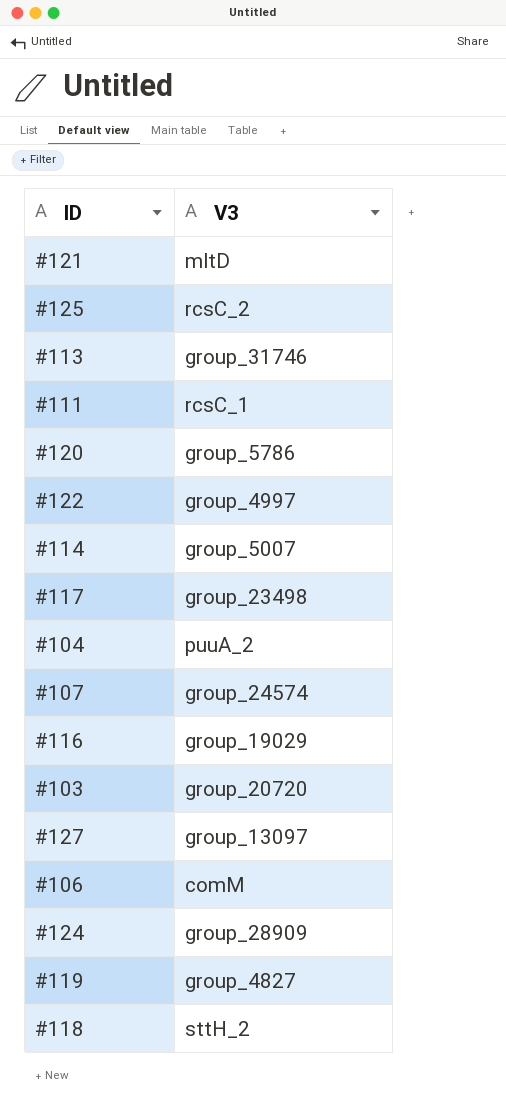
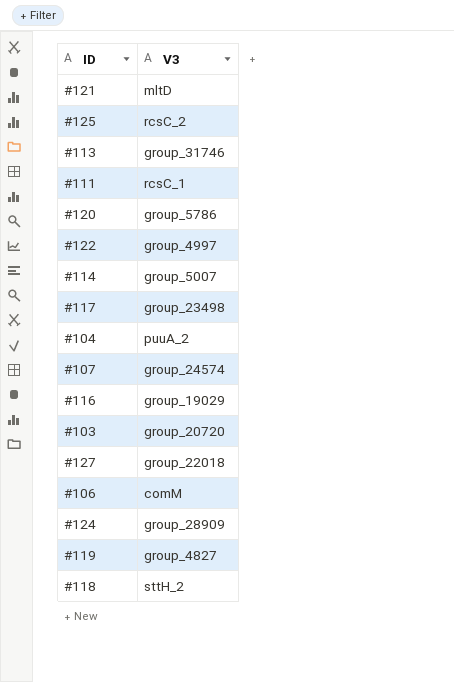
#127 | V3: group_13097 -> group_22018

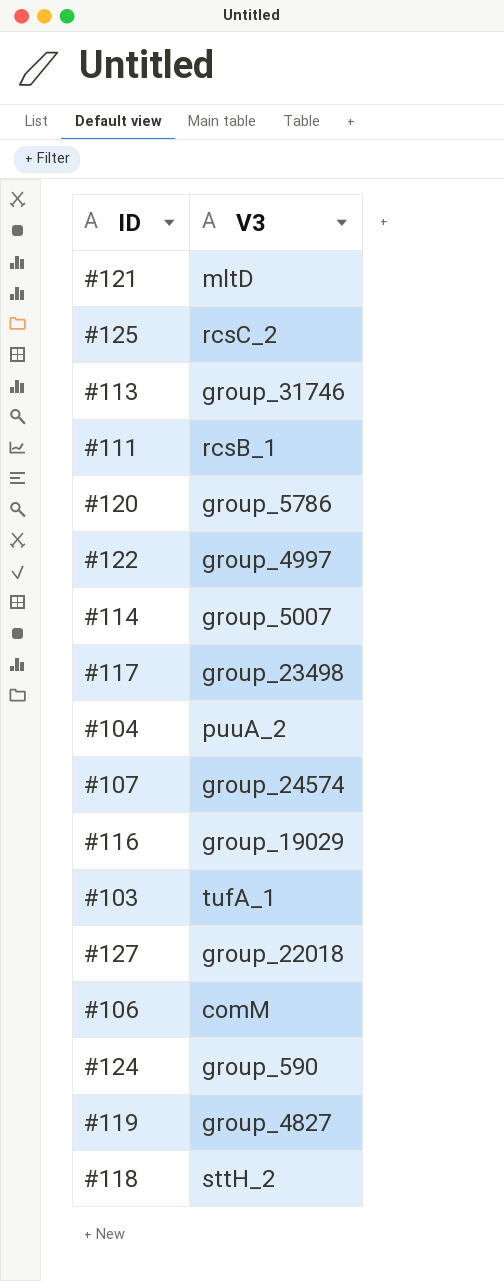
#111 | V3: rcsC_1 -> rcsB_1
#103 | V3: group_20720 -> tufA_1
#124 | V3: group_28909 -> group_590

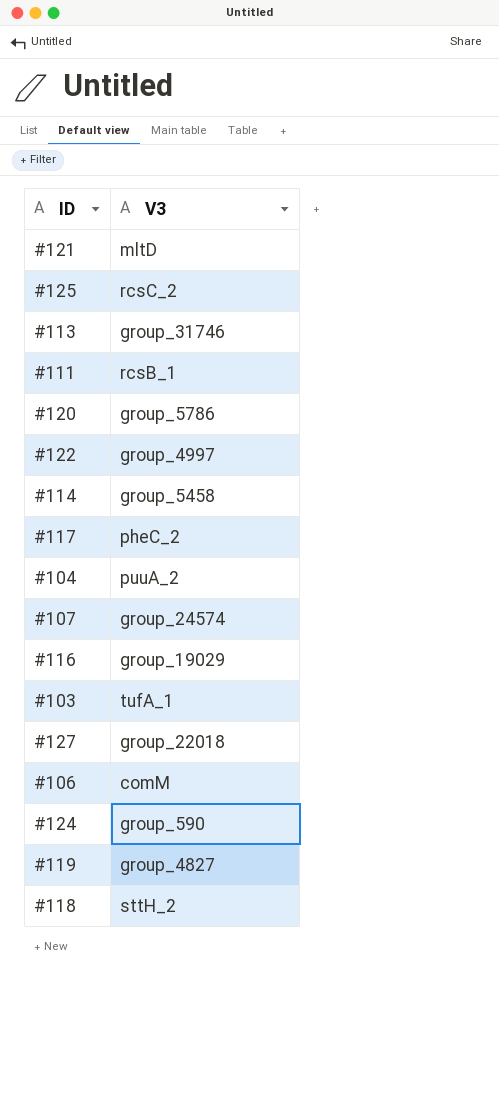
#114 | V3: group_5007 -> group_5458
#117 | V3: group_23498 -> pheC_2

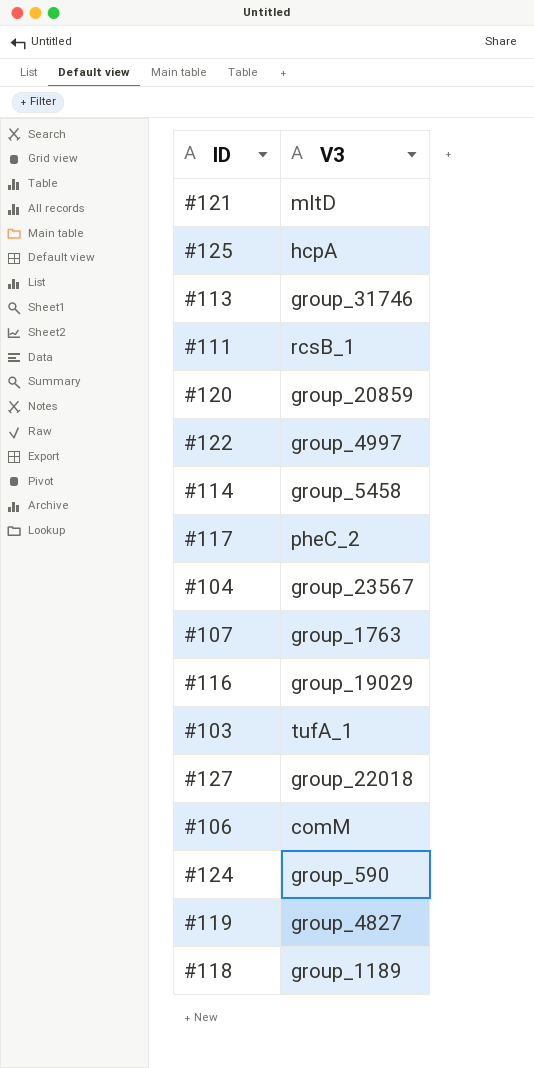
#125 | V3: rcsC_2 -> hcpA
#120 | V3: group_5786 -> group_20859
#104 | V3: puuA_2 -> group_23567
#107 | V3: group_24574 -> group_1763
#118 | V3: sttH_2 -> group_1189

